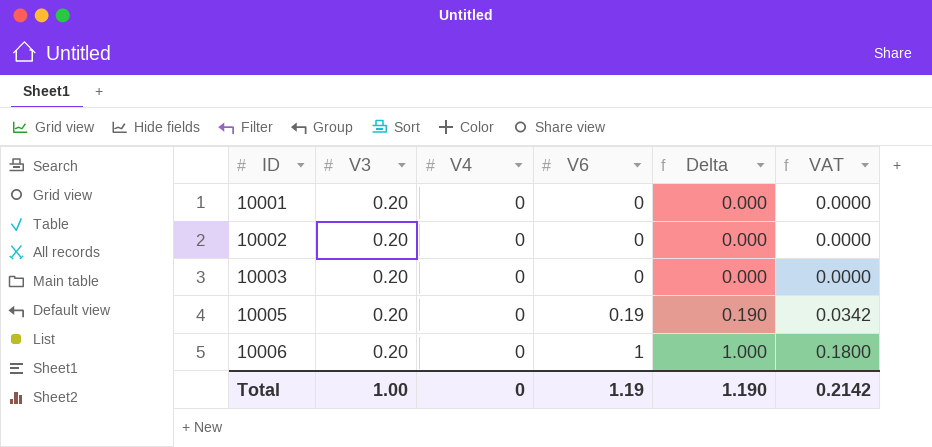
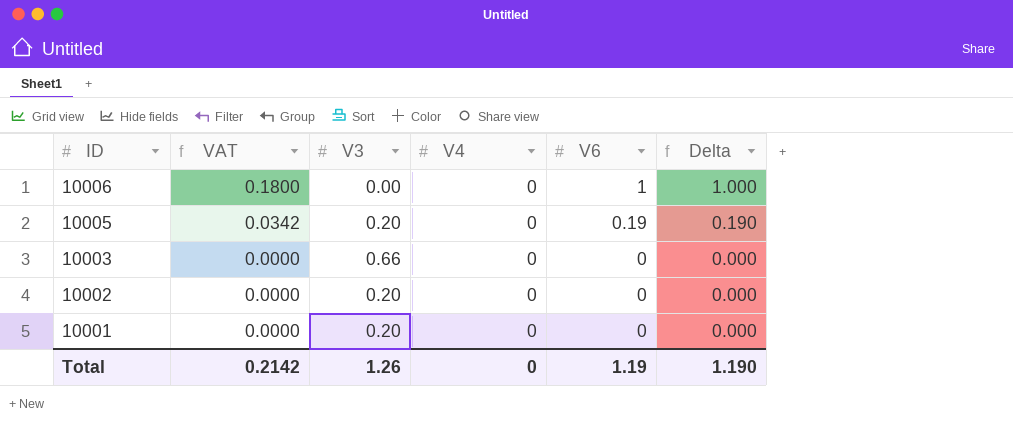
row order: ID ascending -> ID descending
column VAT | position: 6 -> 2
10006 | V3: 0.20 -> 0.00
10003 | V3: 0.20 -> 0.66
Total | V3: 1.00 -> 1.26

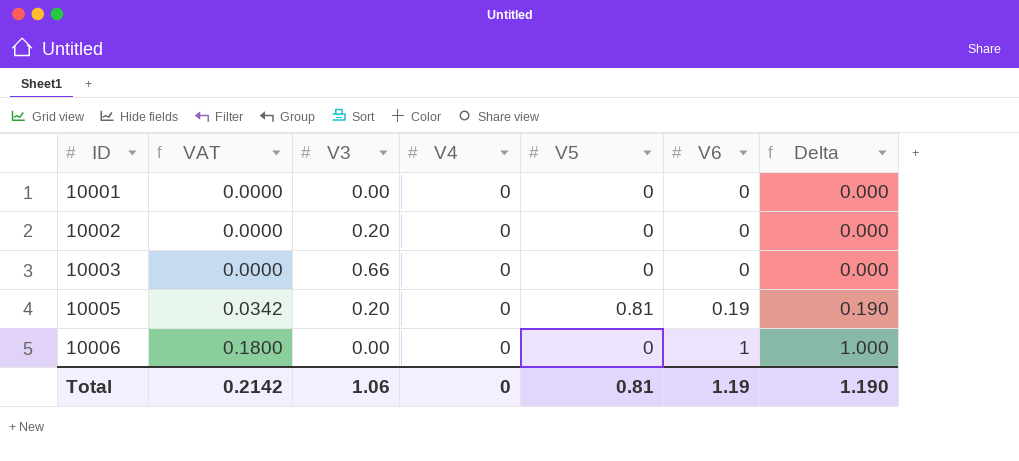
row order: ID descending -> ID ascending
column V5 | position: none -> 5
10001 | V3: 0.20 -> 0.00
Total | V3: 1.26 -> 1.06

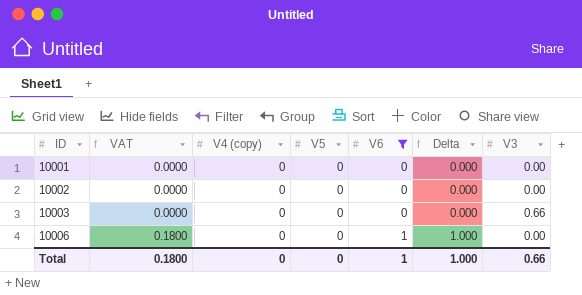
filter: none -> V6 != 0.19
column name: V4 -> V4 (copy)
column V3 | position: 3 -> 7
10002 | V3: 0.20 -> 0.00
Total | VAT: 0.2142 -> 0.1800
Total | V5: 0.81 -> 0
Total | V6: 1.19 -> 1
Total | Delta: 1.190 -> 1.000
Total | V3: 1.06 -> 0.66

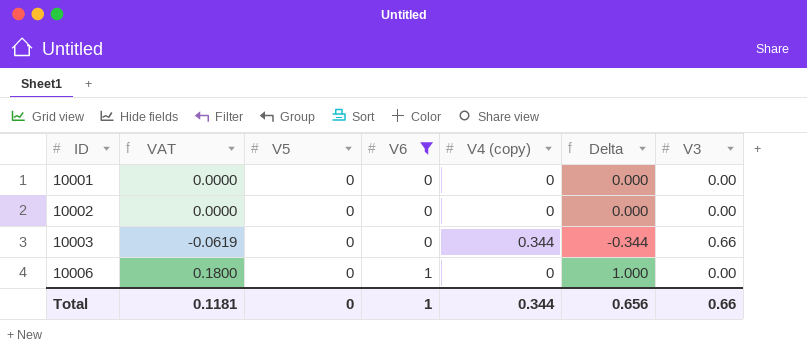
column V4 (copy) | position: 3 -> 5
10003 | VAT: 0.0000 -> -0.0619
10003 | V4 (copy): 0 -> 0.344
10003 | Delta: 0.000 -> -0.344
Total | VAT: 0.1800 -> 0.1181
Total | V4 (copy): 0 -> 0.344
Total | Delta: 1.000 -> 0.656

